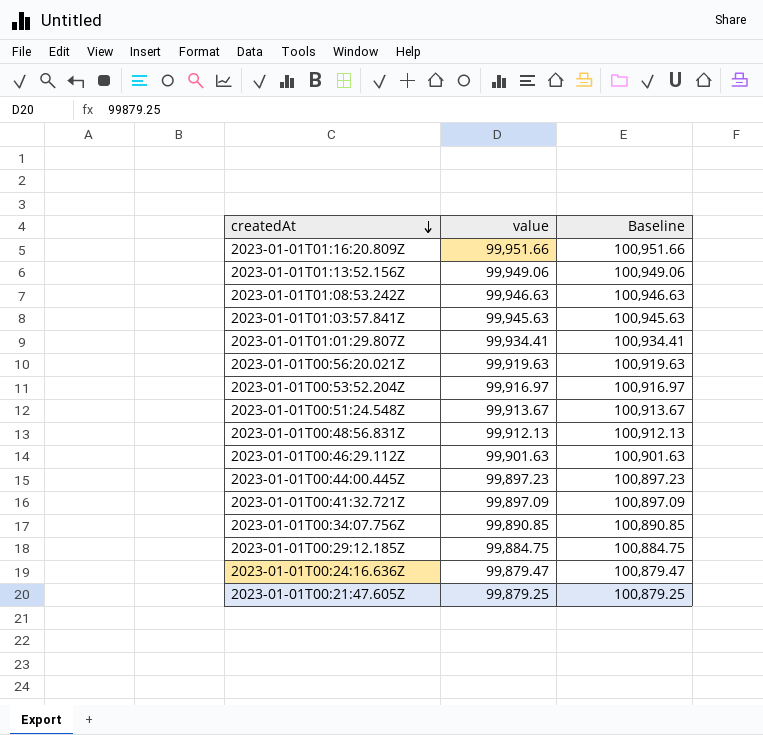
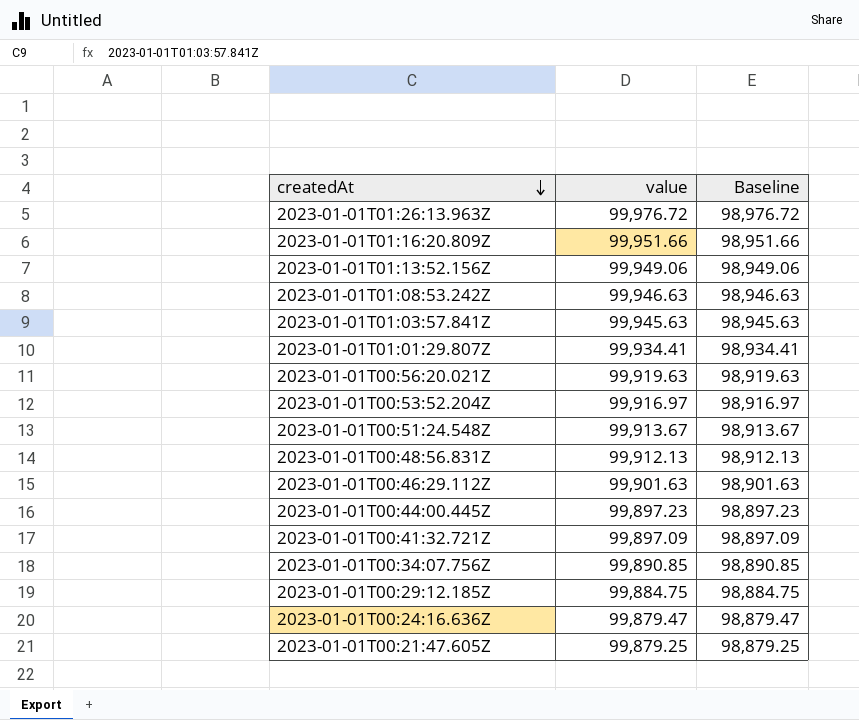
column Baseline | formula: [value] + 1000 -> [value] - 1000
row 2023-01-01T01:26:13.963Z: none -> 99,976.72 | 98,976.72

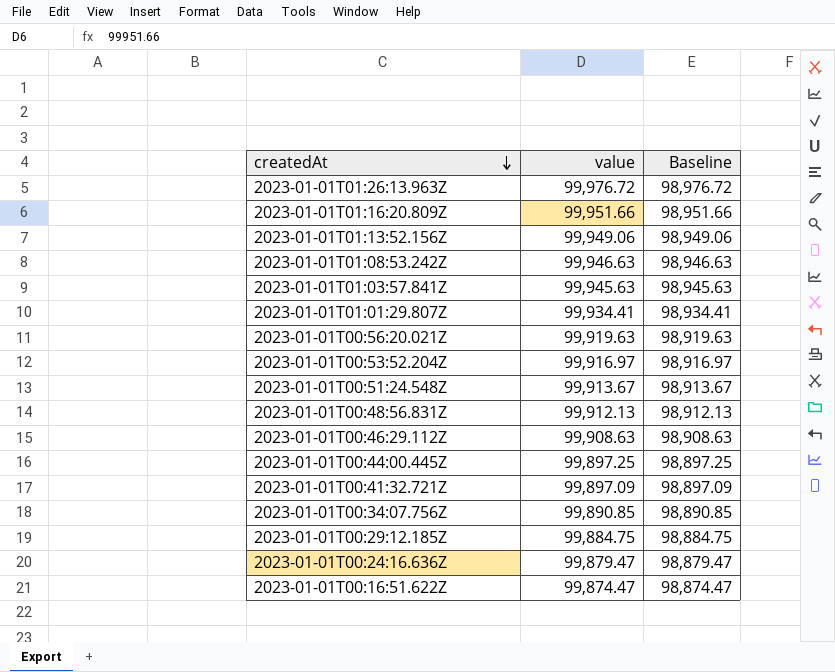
row 2023-01-01T00:21:47.605Z: 99,879.25 | 98,879.25 -> none
2023-01-01T00:46:29.112Z | value: 99,901.63 -> 99,908.63
2023-01-01T00:46:29.112Z | Baseline: 98,901.63 -> 98,908.63
2023-01-01T00:44:00.445Z | value: 99,897.23 -> 99,897.25
2023-01-01T00:44:00.445Z | Baseline: 98,897.23 -> 98,897.25
row 2023-01-01T00:16:51.622Z: none -> 99,874.47 | 98,874.47

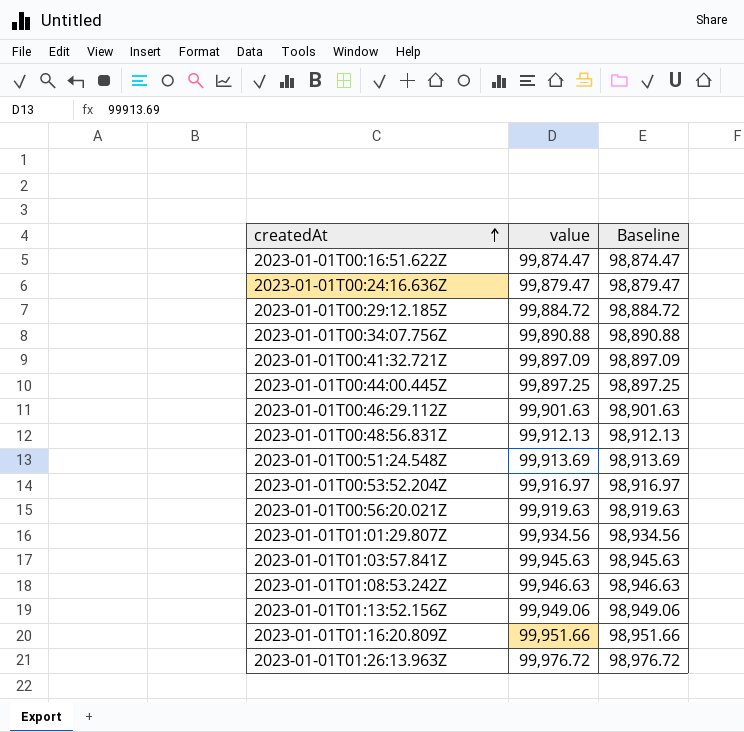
row order: createdAt descending -> createdAt ascending
2023-01-01T00:29:12.185Z | value: 99,884.75 -> 99,884.72
2023-01-01T00:29:12.185Z | Baseline: 98,884.75 -> 98,884.72
2023-01-01T00:34:07.756Z | value: 99,890.85 -> 99,890.88
2023-01-01T00:34:07.756Z | Baseline: 98,890.85 -> 98,890.88
2023-01-01T00:46:29.112Z | value: 99,908.63 -> 99,901.63
2023-01-01T00:46:29.112Z | Baseline: 98,908.63 -> 98,901.63
2023-01-01T00:51:24.548Z | value: 99,913.67 -> 99,913.69
2023-01-01T00:51:24.548Z | Baseline: 98,913.67 -> 98,913.69
2023-01-01T01:01:29.807Z | value: 99,934.41 -> 99,934.56
2023-01-01T01:01:29.807Z | Baseline: 98,934.41 -> 98,934.56

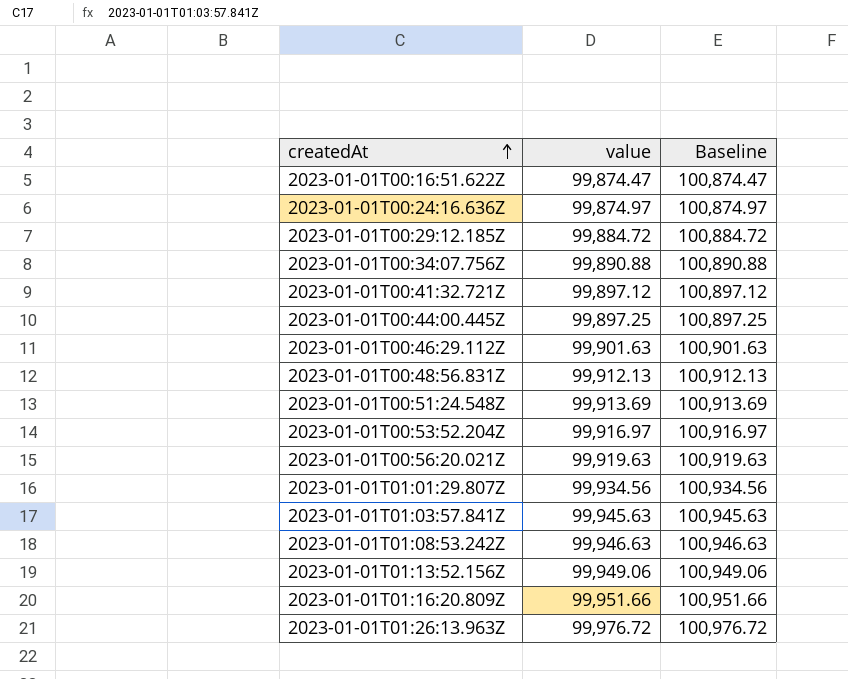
column Baseline | formula: [value] - 1000 -> [value] + 1000
2023-01-01T00:24:16.636Z | value: 99,879.47 -> 99,874.97
2023-01-01T00:41:32.721Z | value: 99,897.09 -> 99,897.12

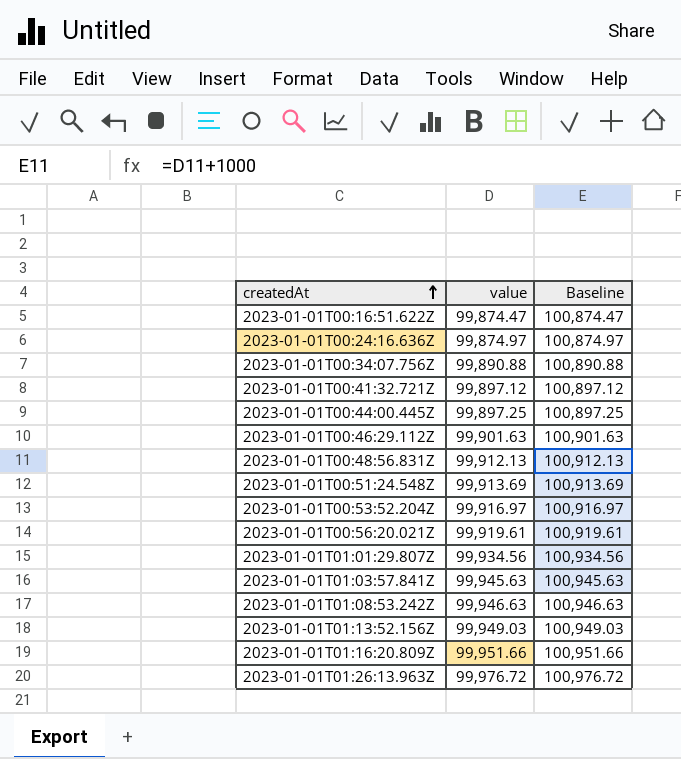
row 2023-01-01T00:29:12.185Z: 99,884.72 | 100,884.72 -> none
2023-01-01T00:56:20.021Z | value: 99,919.63 -> 99,919.61
2023-01-01T00:56:20.021Z | Baseline: 100,919.63 -> 100,919.61
2023-01-01T01:13:52.156Z | value: 99,949.06 -> 99,949.03
2023-01-01T01:13:52.156Z | Baseline: 100,949.06 -> 100,949.03

